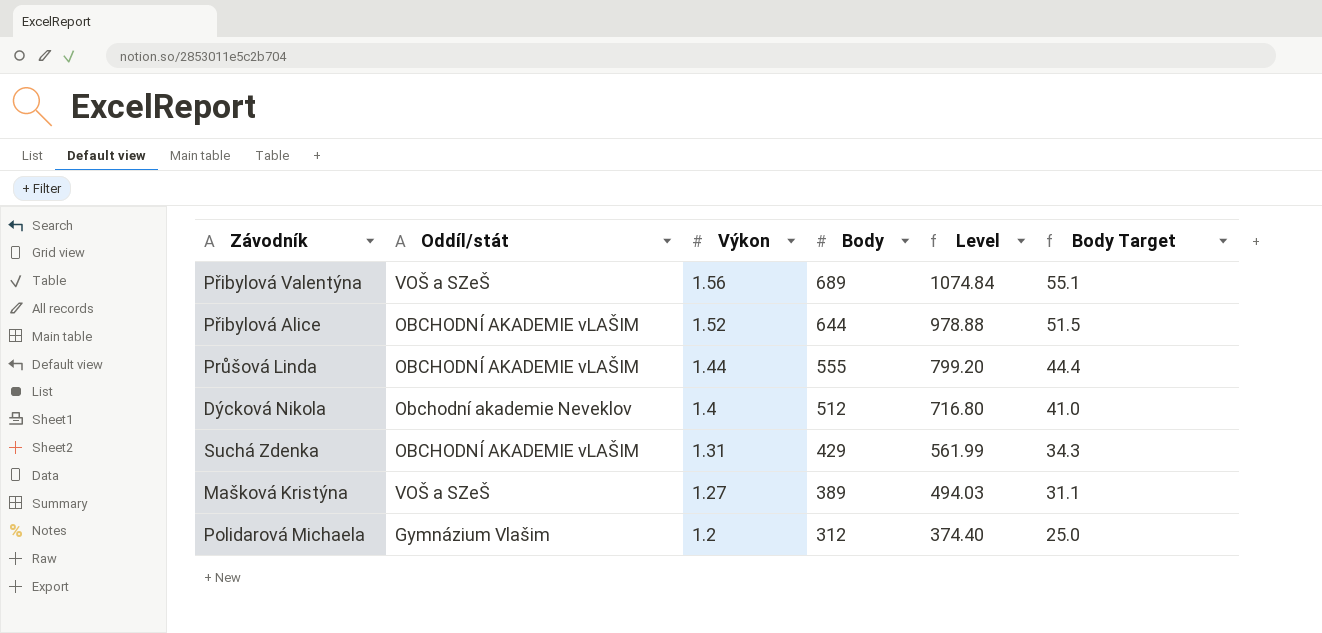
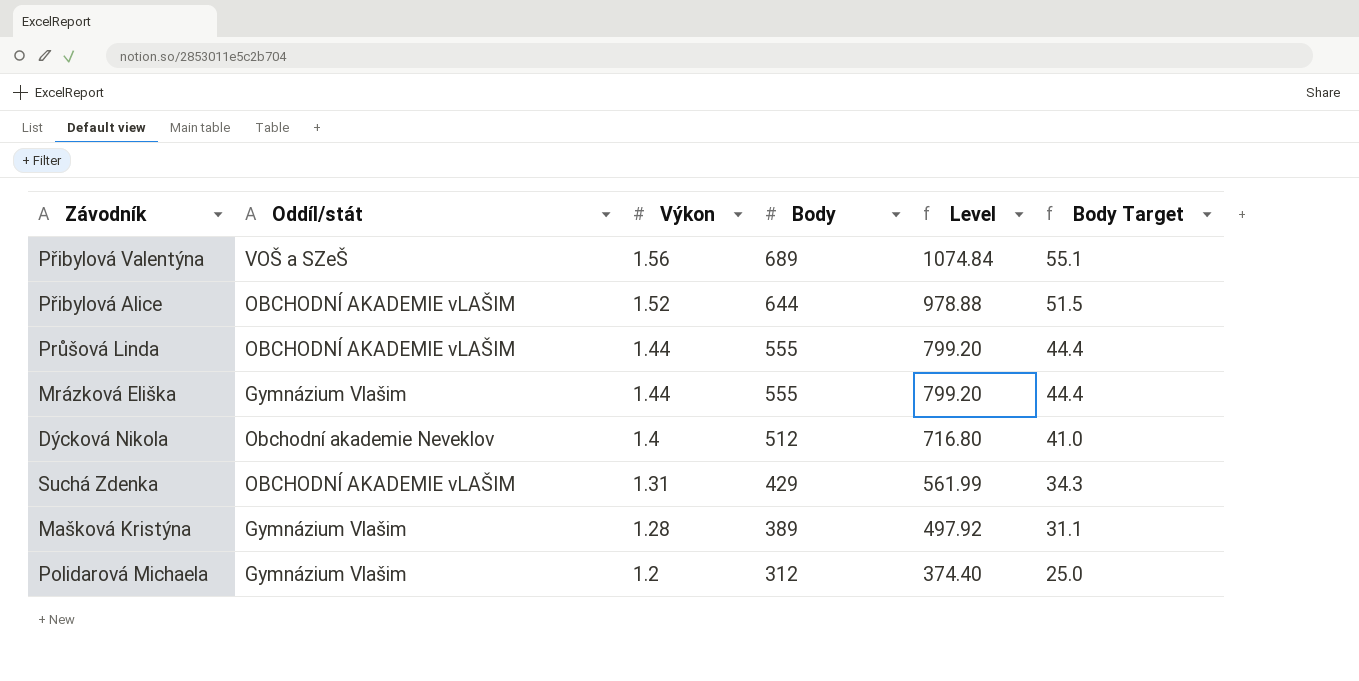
row Mrázková Eliška: none -> Gymnázium Vlašim | 1.44 | 555 | 799.20 | 44.4
Mašková Kristýna | Oddíl/stát: VOŠ a SZeŠ -> Gymnázium Vlašim
Mašková Kristýna | Výkon: 1.27 -> 1.28
Mašková Kristýna | Level: 494.03 -> 497.92

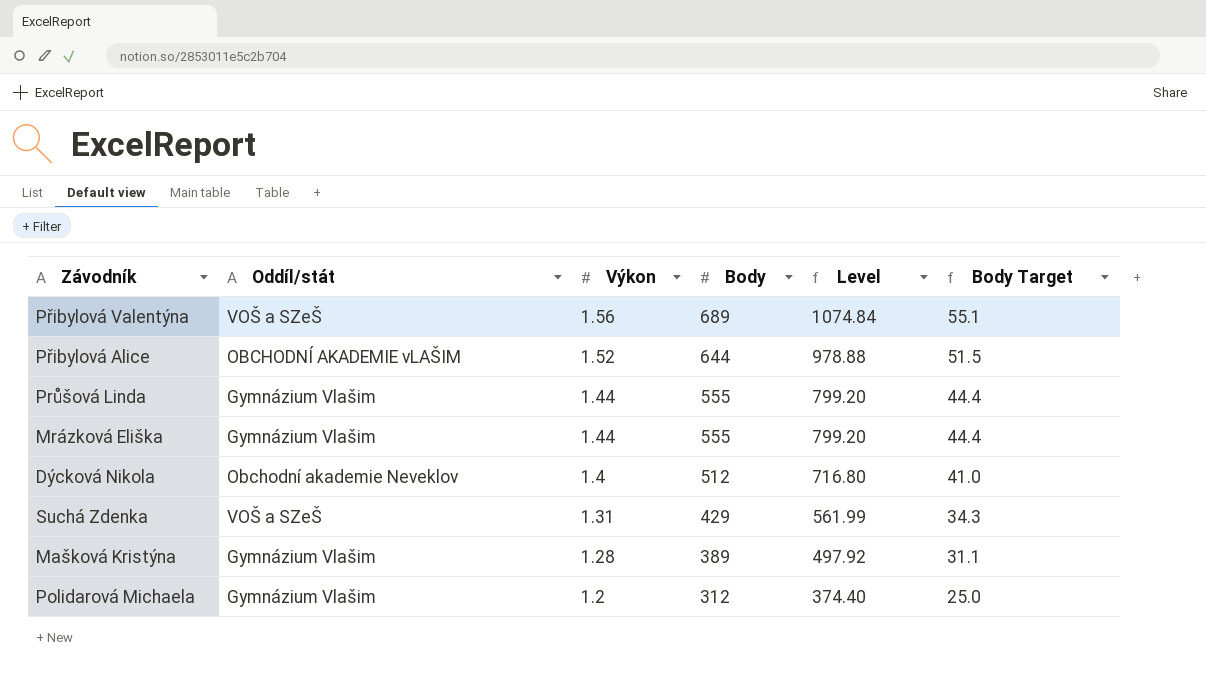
Průšová Linda | Oddíl/stát: OBCHODNÍ AKADEMIE vLAŠIM -> Gymnázium Vlašim
Suchá Zdenka | Oddíl/stát: OBCHODNÍ AKADEMIE vLAŠIM -> VOŠ a SZeŠ

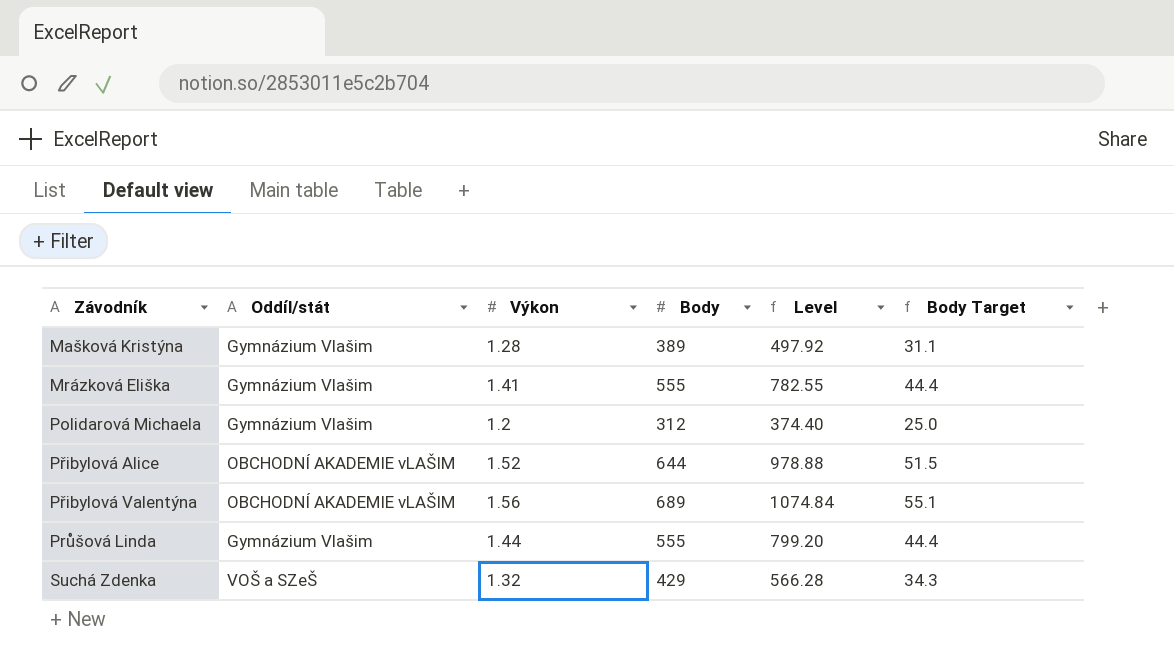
row order: Výkon descending -> Závodník ascending
row Dýcková Nikola: Obchodní akademie Neveklov | 1.4 | 512 | 716.80 | 41.0 -> none
Mrázková Eliška | Výkon: 1.44 -> 1.41
Mrázková Eliška | Level: 799.20 -> 782.55
Přibylová Valentýna | Oddíl/stát: VOŠ a SZeŠ -> OBCHODNÍ AKADEMIE vLAŠIM
Suchá Zdenka | Výkon: 1.31 -> 1.32
Suchá Zdenka | Level: 561.99 -> 566.28

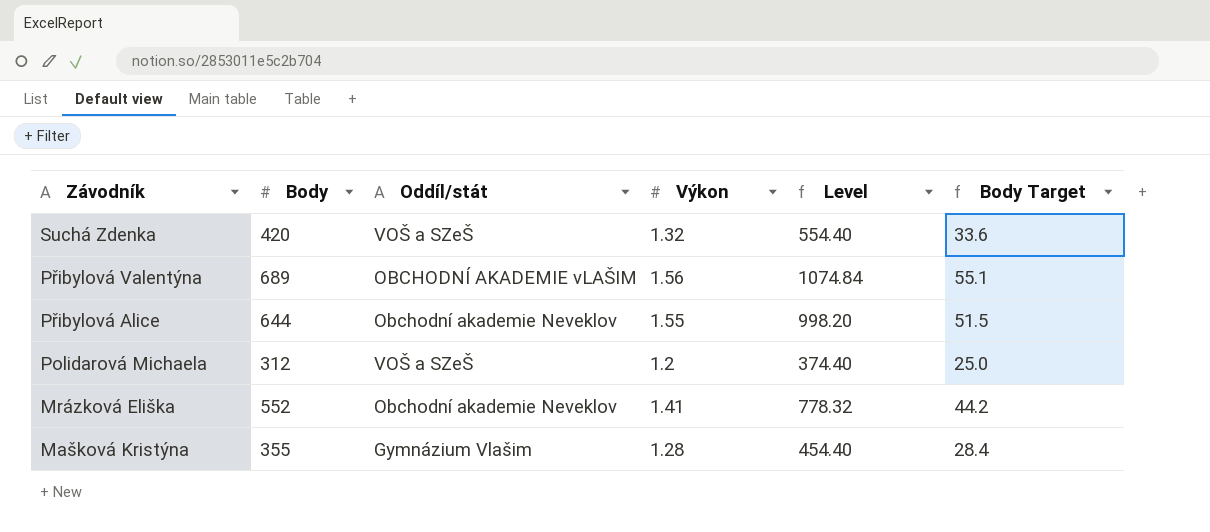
row order: Závodník ascending -> Závodník descending
column Body | position: 4 -> 2
row Průšová Linda: Gymnázium Vlašim | 1.44 | 555 | 799.20 | 44.4 -> none
Suchá Zdenka | Body: 429 -> 420
Suchá Zdenka | Level: 566.28 -> 554.40
Suchá Zdenka | Body Target: 34.3 -> 33.6
Přibylová Alice | Oddíl/stát: OBCHODNÍ AKADEMIE vLAŠIM -> Obchodní akademie Neveklov
Přibylová Alice | Výkon: 1.52 -> 1.55
Přibylová Alice | Level: 978.88 -> 998.20
Polidarová Michaela | Oddíl/stát: Gymnázium Vlašim -> VOŠ a SZeŠ
Mrázková Eliška | Body: 555 -> 552
Mrázková Eliška | Oddíl/stát: Gymnázium Vlašim -> Obchodní akademie Neveklov
Mrázková Eliška | Level: 782.55 -> 778.32
Mrázková Eliška | Body Target: 44.4 -> 44.2
Mašková Kristýna | Body: 389 -> 355
Mašková Kristýna | Level: 497.92 -> 454.40
Mašková Kristýna | Body Target: 31.1 -> 28.4

